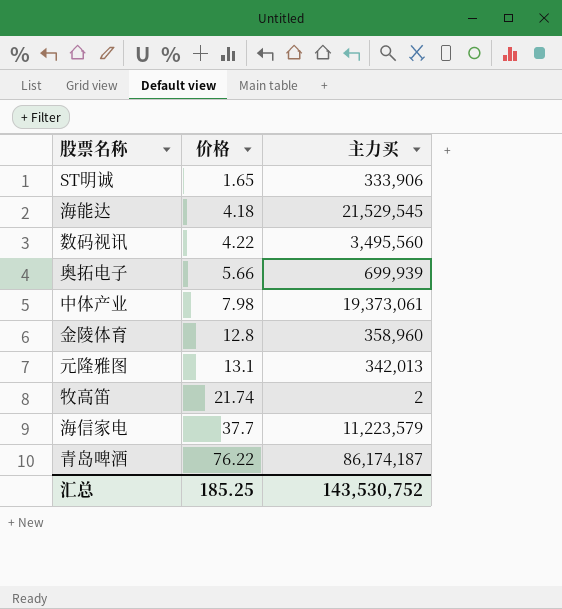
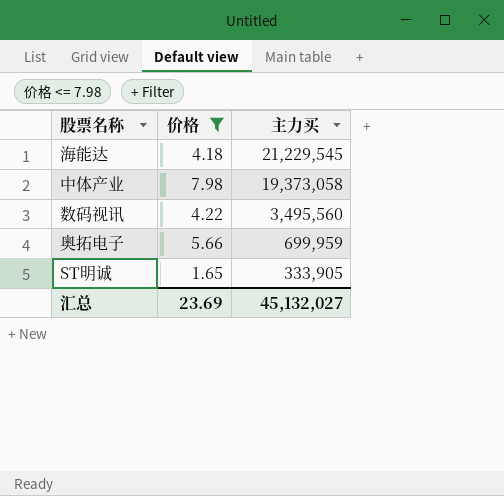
filter: none -> 价格 <= 7.98
row order: 价格 ascending -> 主力买 descending
海能达 | 主力买: 21,529,545 -> 21,229,545
中体产业 | 主力买: 19,373,061 -> 19,373,058
奥拓电子 | 主力买: 699,939 -> 699,959
ST明诚 | 主力买: 333,906 -> 333,905
汇总 | 价格: 185.25 -> 23.69
汇总 | 主力买: 143,530,752 -> 45,132,027

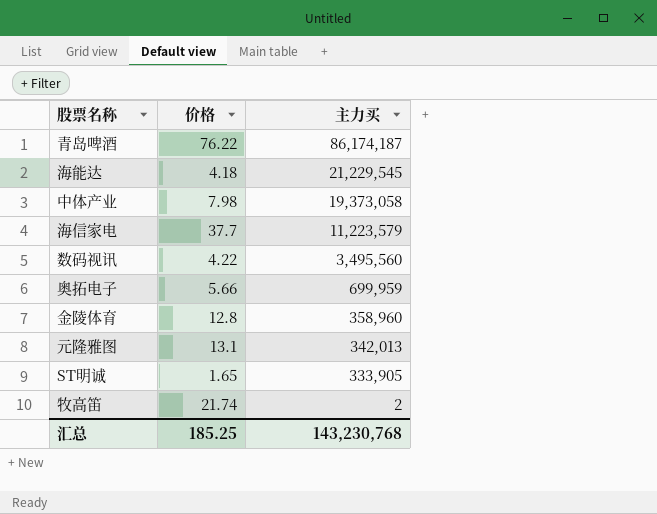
filter: 价格 <= 7.98 -> none
汇总 | 价格: 23.69 -> 185.25
汇总 | 主力买: 45,132,027 -> 143,230,768

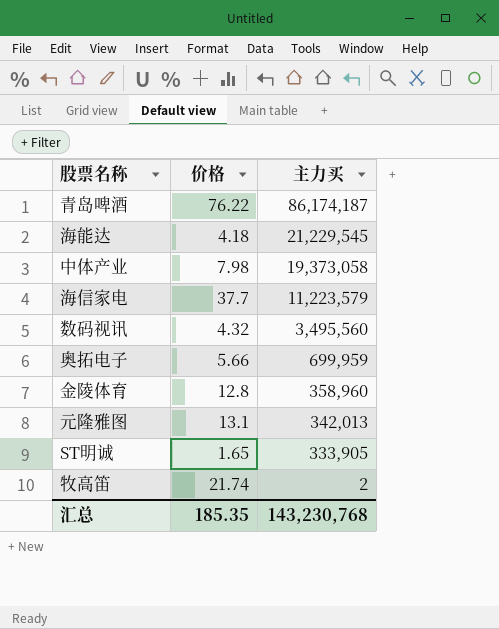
数码视讯 | 价格: 4.22 -> 4.32
汇总 | 价格: 185.25 -> 185.35

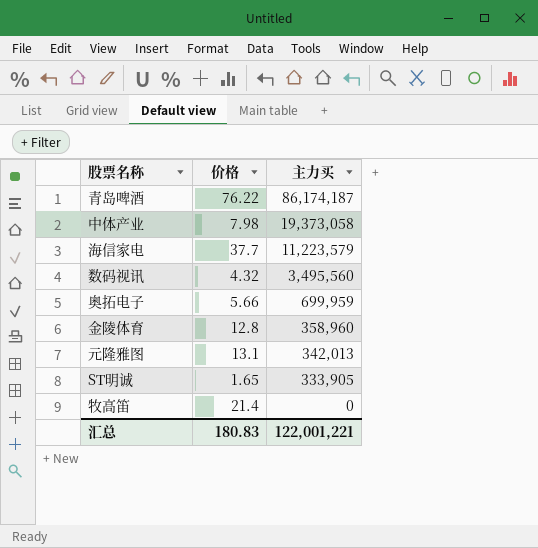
row 海能达: 4.18 | 21,229,545 -> none
牧高笛 | 价格: 21.74 -> 21.4
牧高笛 | 主力买: 2 -> 0
汇总 | 价格: 185.35 -> 180.83
汇总 | 主力买: 143,230,768 -> 122,001,221

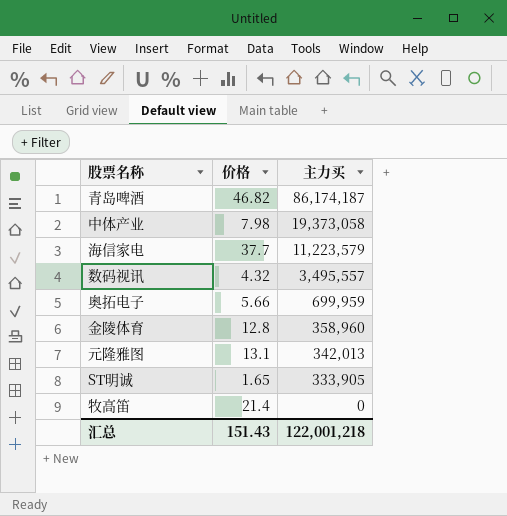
青岛啤酒 | 价格: 76.22 -> 46.82
数码视讯 | 主力买: 3,495,560 -> 3,495,557
汇总 | 价格: 180.83 -> 151.43
汇总 | 主力买: 122,001,221 -> 122,001,218

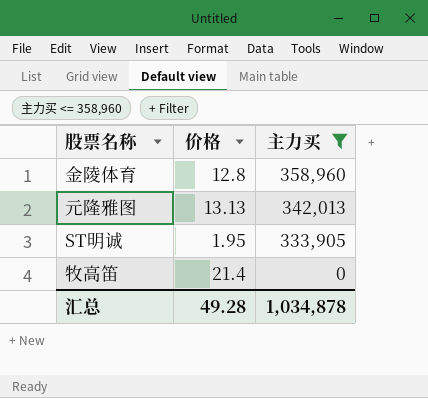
filter: none -> 主力买 <= 358,960
元隆雅图 | 价格: 13.1 -> 13.13
ST明诚 | 价格: 1.65 -> 1.95
汇总 | 价格: 151.43 -> 49.28
汇总 | 主力买: 122,001,218 -> 1,034,878

